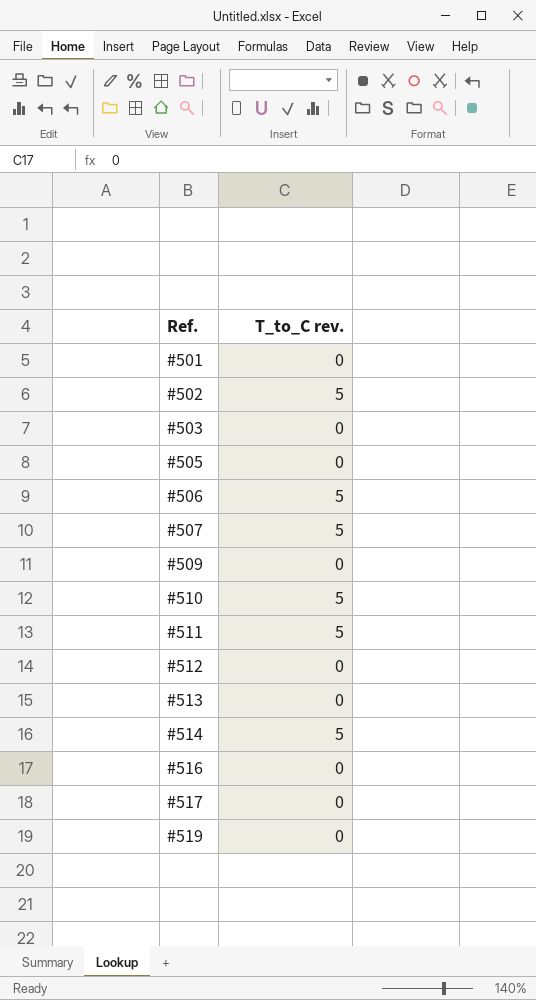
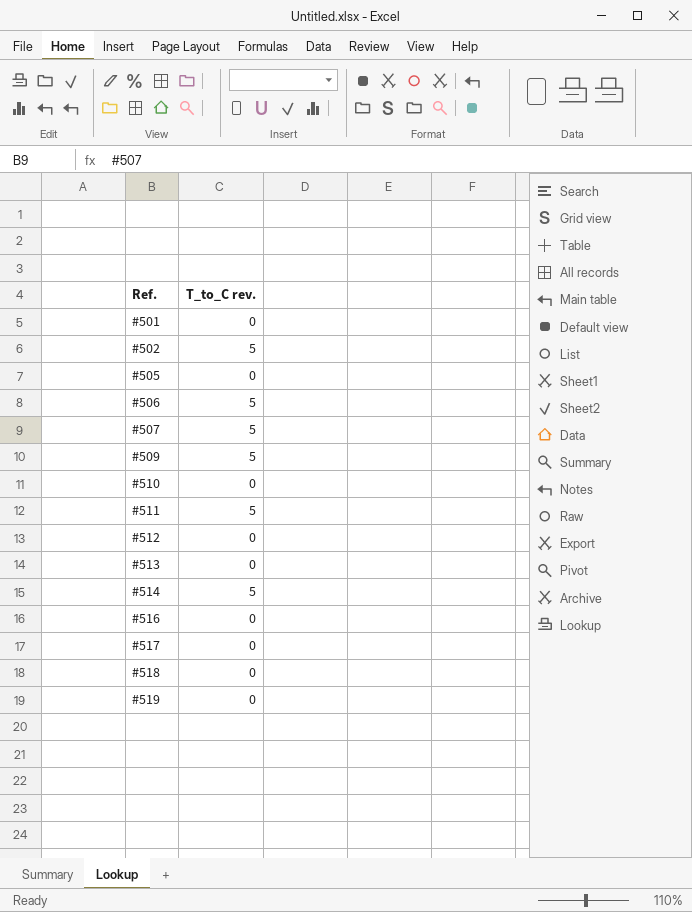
row #503: 0 -> none
#509 | T_to_C rev.: 0 -> 5
#510 | T_to_C rev.: 5 -> 0
row #518: none -> 0

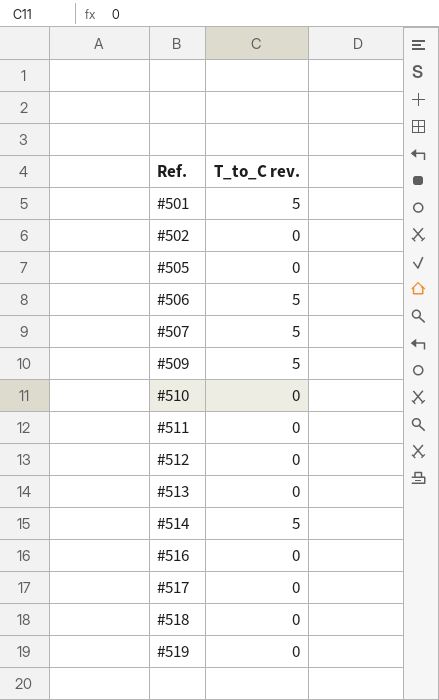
#501 | T_to_C rev.: 0 -> 5
#502 | T_to_C rev.: 5 -> 0
#511 | T_to_C rev.: 5 -> 0

